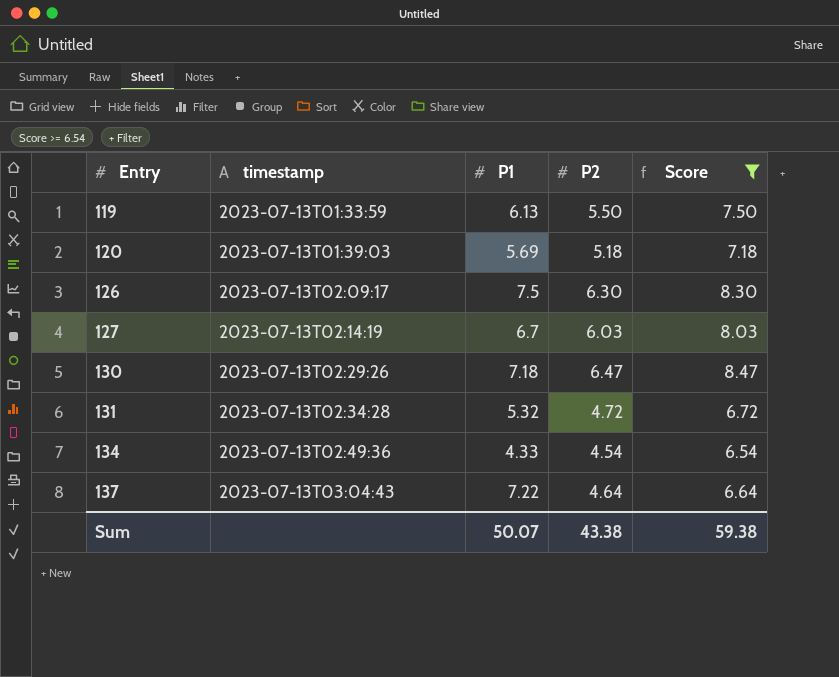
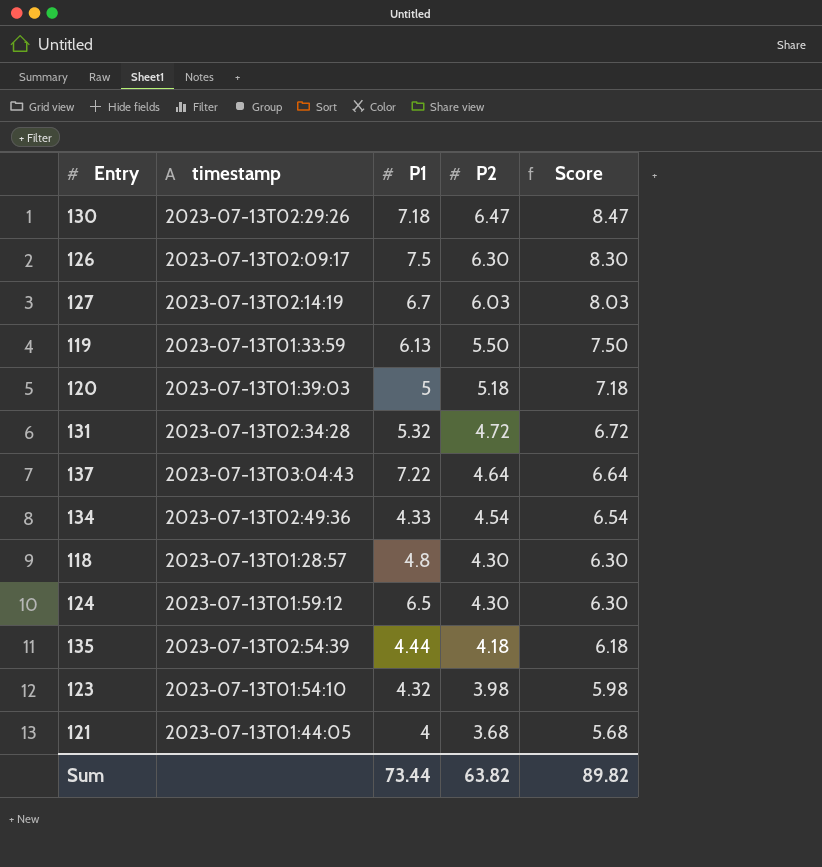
filter: Score >= 6.54 -> none
row order: Entry ascending -> P2 descending
120 | P1: 5.69 -> 5
Sum | P1: 50.07 -> 73.44
Sum | P2: 43.38 -> 63.82
Sum | Score: 59.38 -> 89.82

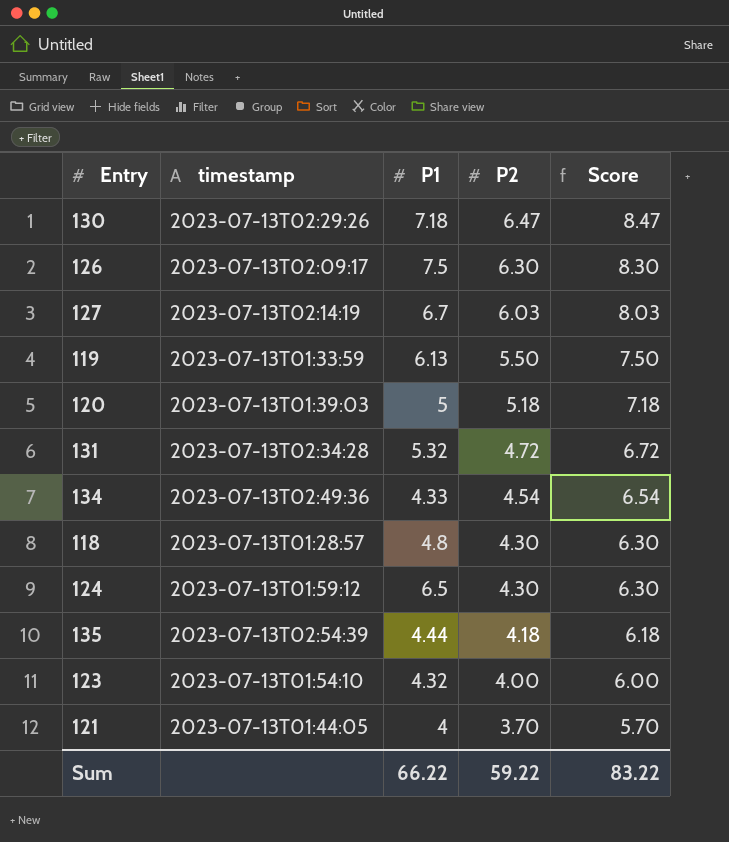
row 137: 2023-07-13T03:04:43 | 7.22 | 4.64 | 6.64 -> none
123 | P2: 3.98 -> 4.00
123 | Score: 5.98 -> 6.00
121 | P2: 3.68 -> 3.70
121 | Score: 5.68 -> 5.70
Sum | P1: 73.44 -> 66.22
Sum | P2: 63.82 -> 59.22
Sum | Score: 89.82 -> 83.22

